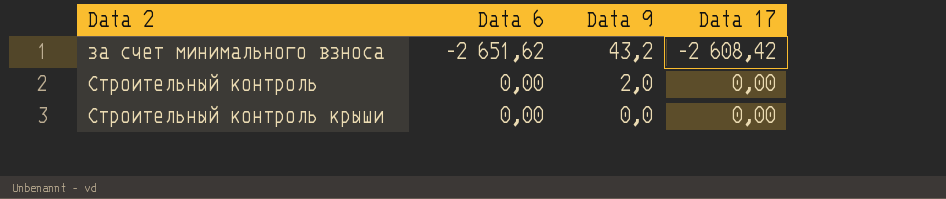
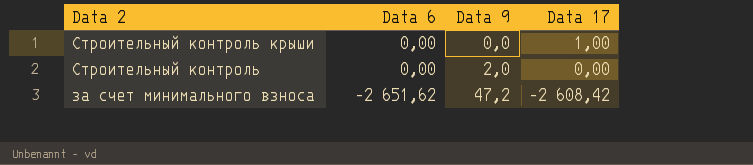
row order: Data 2 ascending -> Data 2 descending
Строительный контроль крыши | Data 17: 0,00 -> 1,00
за счет минимального взноса | Data 9: 43,2 -> 47,2

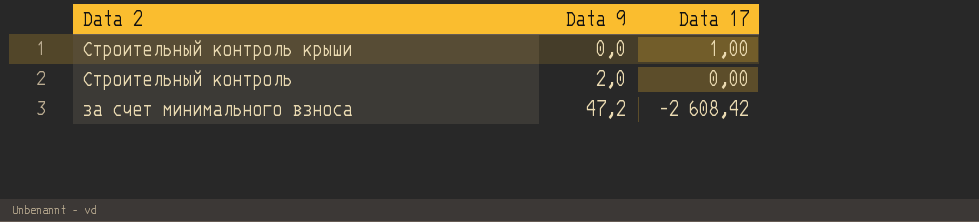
column Data 6 | position: 2 -> none

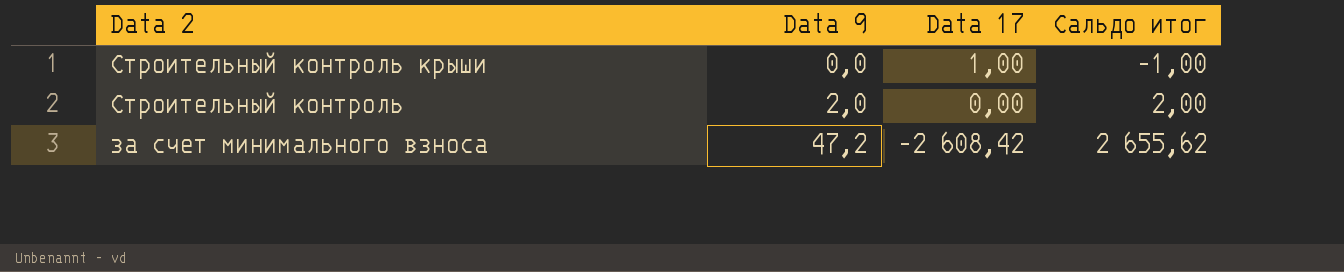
column Сальдо итог | formula: none -> [Data 9] - [Data 17]

